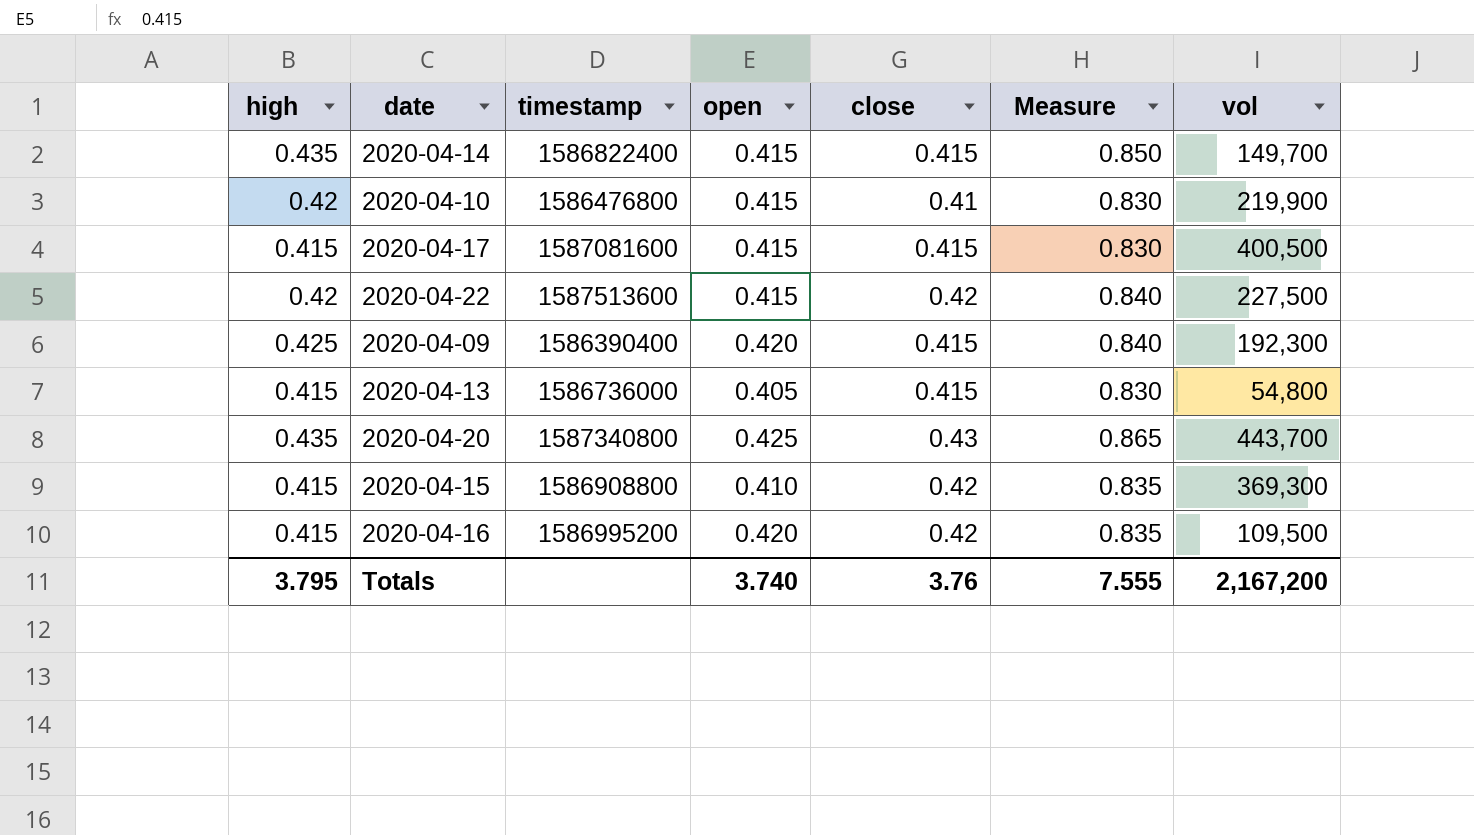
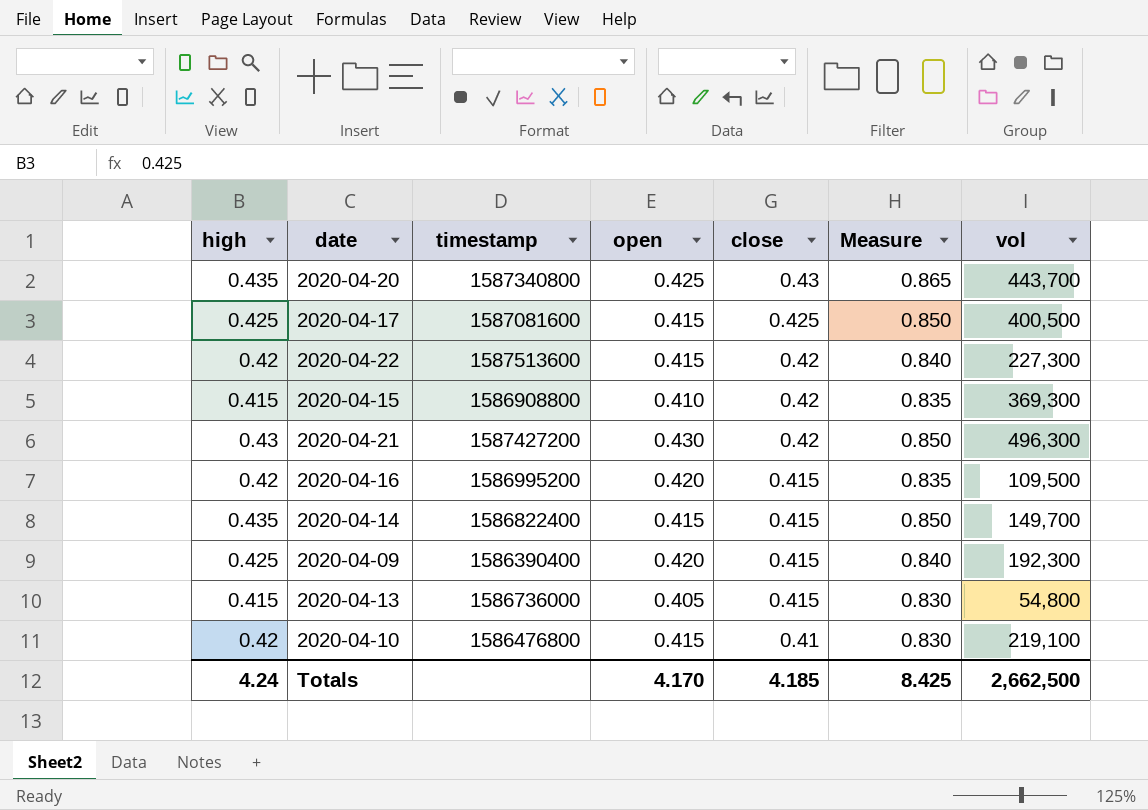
row order: none -> close descending
2020-04-17 | high: 0.415 -> 0.425
2020-04-17 | close: 0.415 -> 0.425
2020-04-17 | Measure: 0.830 -> 0.850
2020-04-22 | vol: 227,500 -> 227,300
row 2020-04-21: none -> 0.43 | 1587427200 | 0.430 | 0.42 | 0.850 | 496,300
2020-04-16 | high: 0.415 -> 0.42
2020-04-16 | close: 0.42 -> 0.415
2020-04-10 | vol: 219,900 -> 219,100
Totals | high: 3.795 -> 4.24
Totals | open: 3.740 -> 4.170
Totals | close: 3.76 -> 4.185
Totals | Measure: 7.555 -> 8.425
Totals | vol: 2,167,200 -> 2,662,500

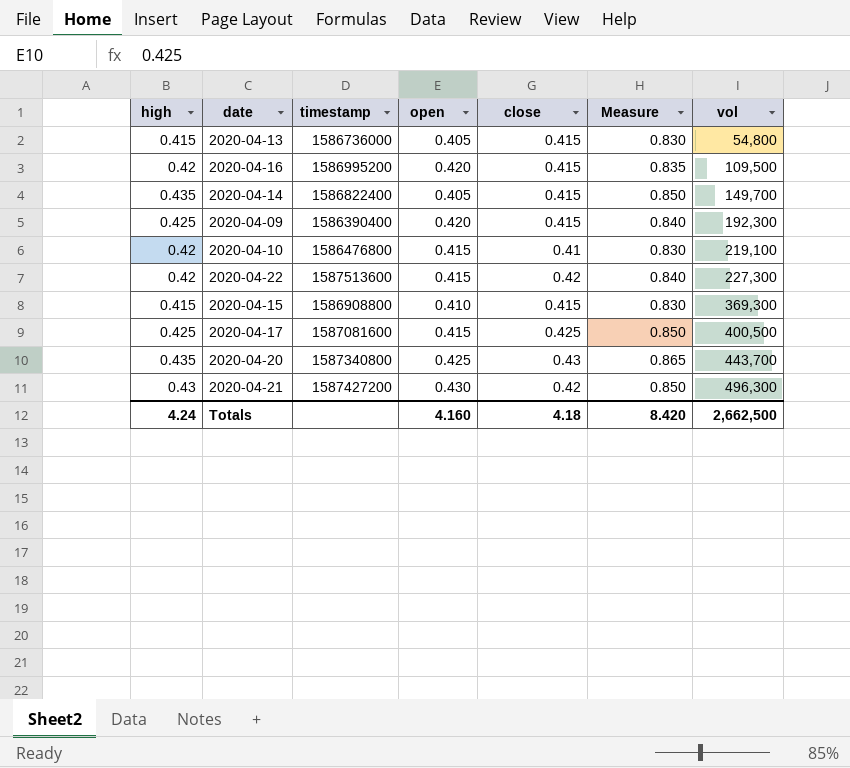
row order: close descending -> vol ascending
2020-04-14 | open: 0.415 -> 0.405
2020-04-15 | close: 0.42 -> 0.415
2020-04-15 | Measure: 0.835 -> 0.830
Totals | open: 4.170 -> 4.160
Totals | close: 4.185 -> 4.18
Totals | Measure: 8.425 -> 8.420

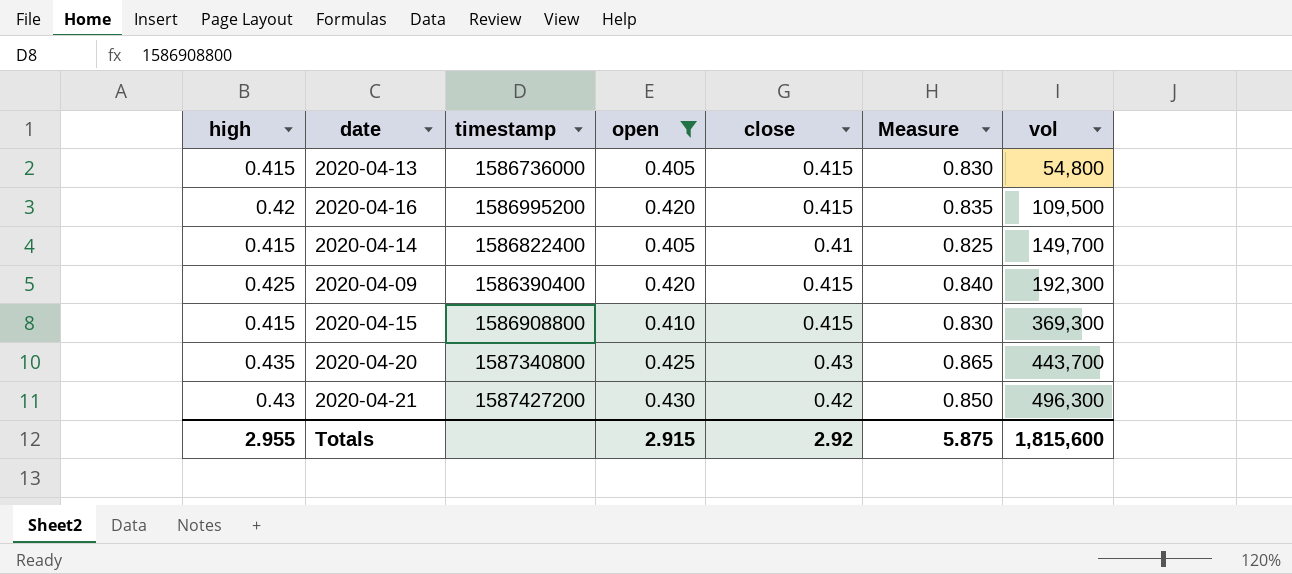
filter: none -> open != 0.415
2020-04-14 | high: 0.435 -> 0.415
2020-04-14 | close: 0.415 -> 0.41
2020-04-14 | Measure: 0.850 -> 0.825
Totals | high: 4.24 -> 2.955
Totals | open: 4.160 -> 2.915
Totals | close: 4.18 -> 2.92
Totals | Measure: 8.420 -> 5.875
Totals | vol: 2,662,500 -> 1,815,600

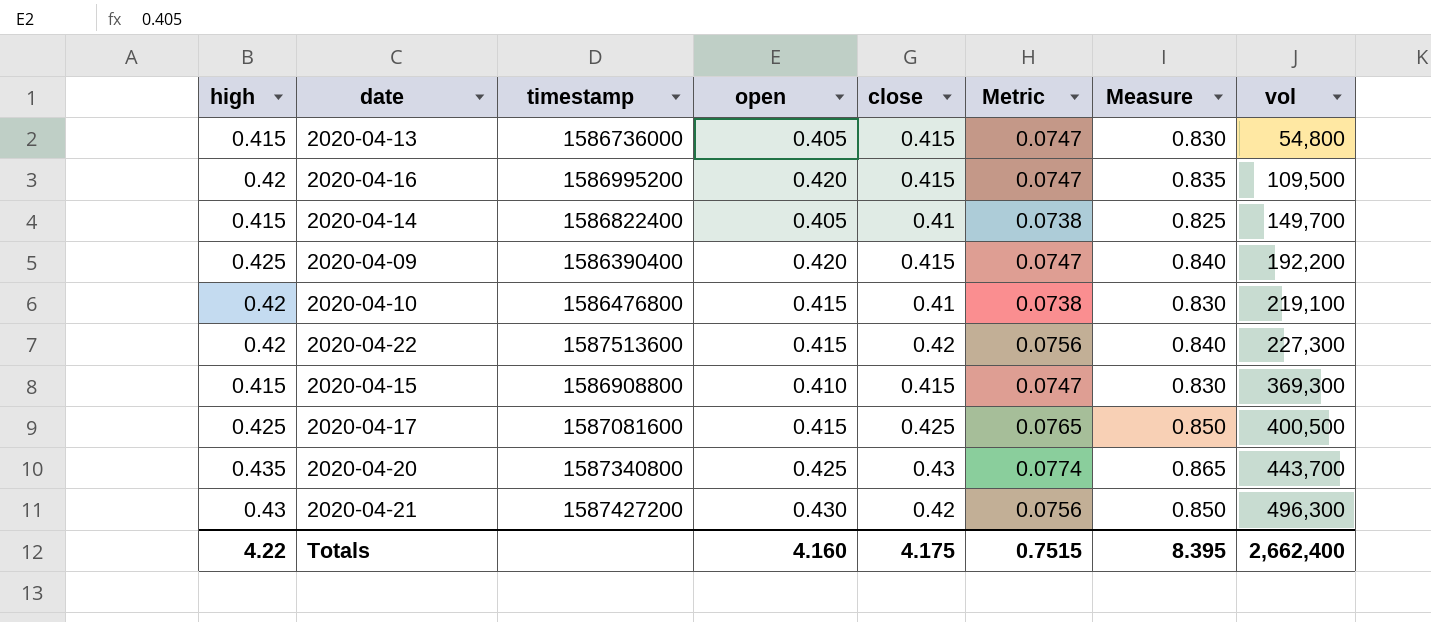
filter: open != 0.415 -> none
column Metric | formula: none -> [close] * 0.18
2020-04-09 | vol: 192,300 -> 192,200
Totals | high: 2.955 -> 4.22
Totals | open: 2.915 -> 4.160
Totals | close: 2.92 -> 4.175
Totals | Measure: 5.875 -> 8.395
Totals | vol: 1,815,600 -> 2,662,400

